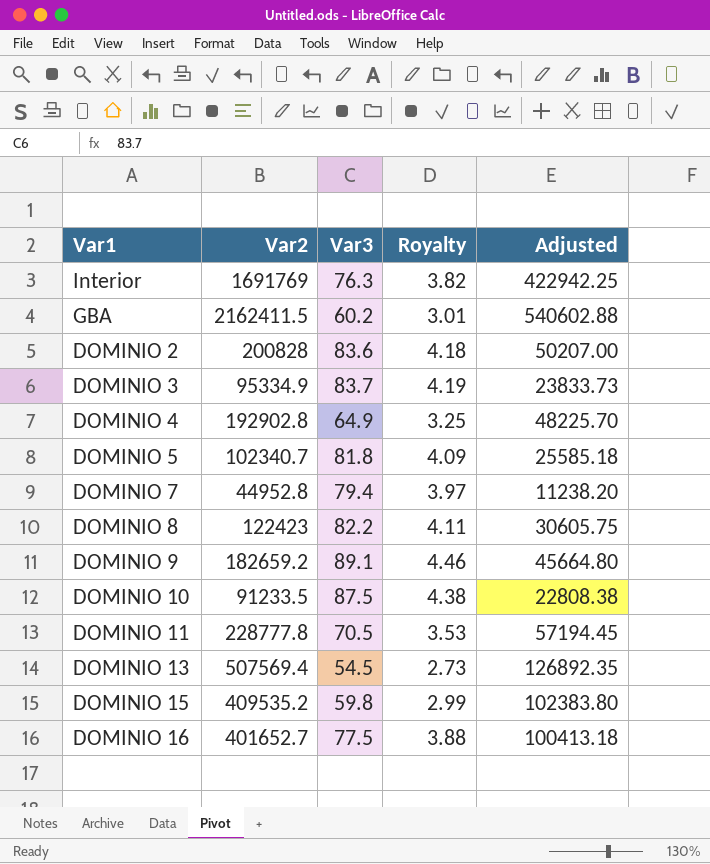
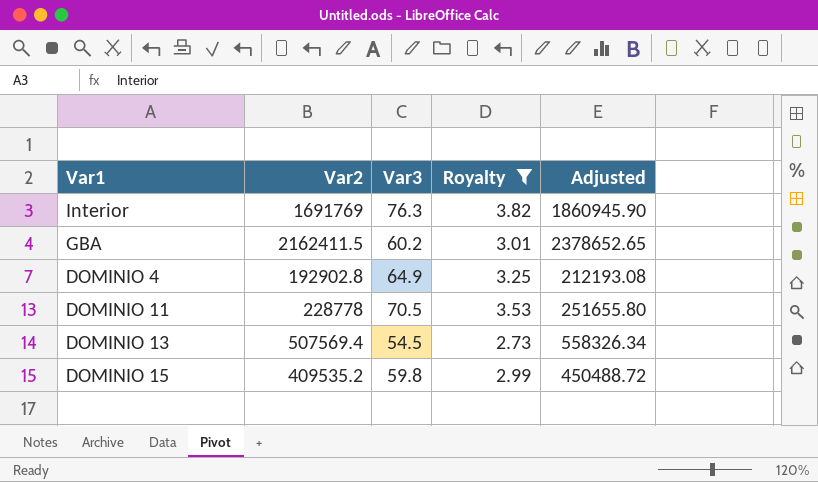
filter: none -> Royalty <= 3.82
column Adjusted | formula: [Var2] * 0.25 -> [Var2] * 1.1
DOMINIO 11 | Var2: 228777.8 -> 228778

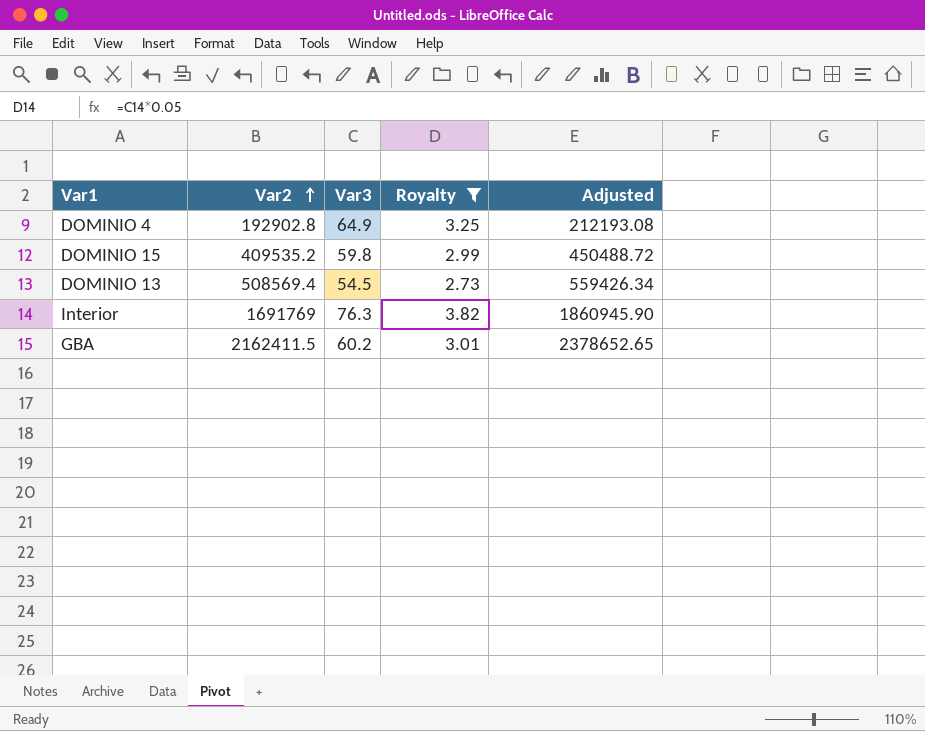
row order: none -> Var2 ascending
row DOMINIO 11: 228778 | 70.5 | 3.53 | 251655.80 -> none
DOMINIO 13 | Var2: 507569.4 -> 508569.4
DOMINIO 13 | Adjusted: 558326.34 -> 559426.34

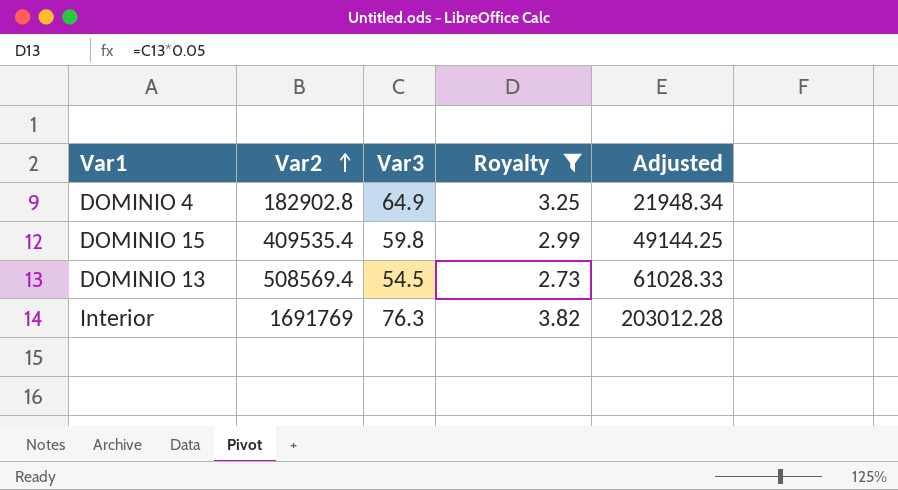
column Adjusted | formula: [Var2] * 1.1 -> [Var2] * 0.12
row GBA: 2162411.5 | 60.2 | 3.01 | 2378652.65 -> none
DOMINIO 4 | Var2: 192902.8 -> 182902.8
DOMINIO 15 | Var2: 409535.2 -> 409535.4

